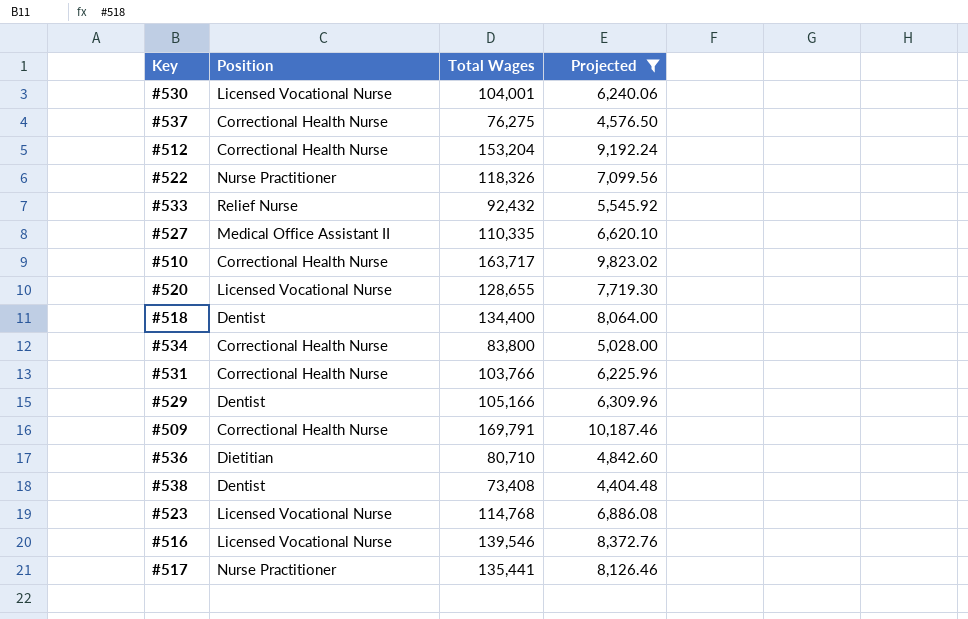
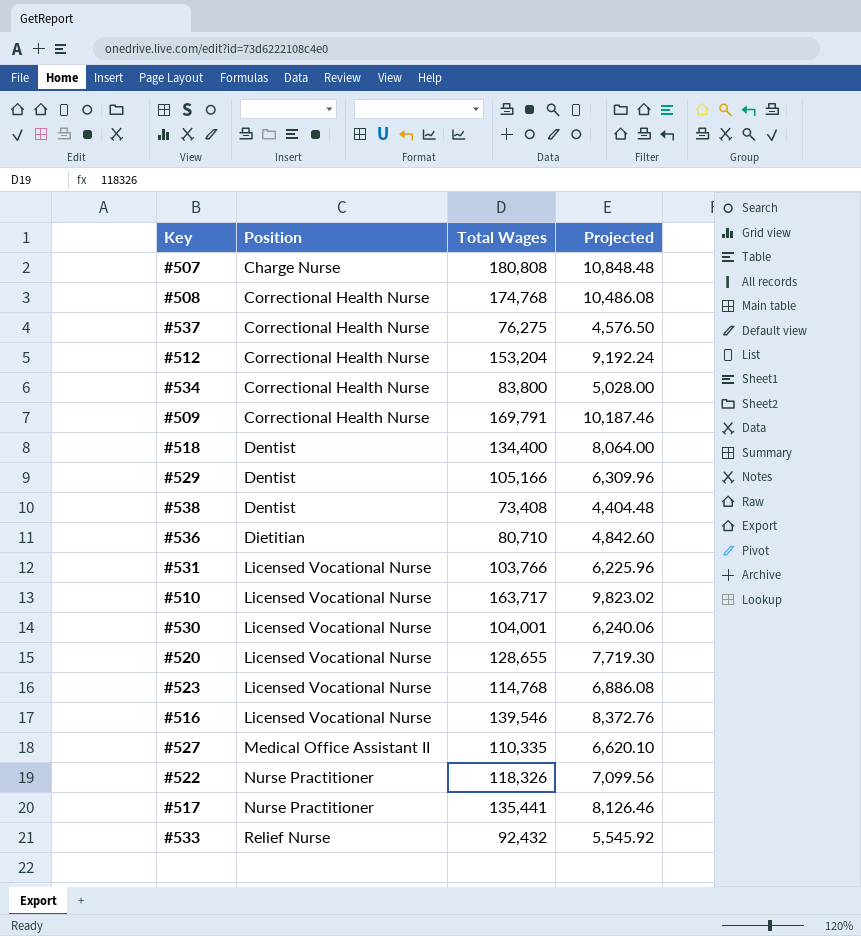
filter: Projected <= 10,187.46 -> none
row order: none -> Position ascending
#531 | Position: Correctional Health Nurse -> Licensed Vocational Nurse
#510 | Position: Correctional Health Nurse -> Licensed Vocational Nurse

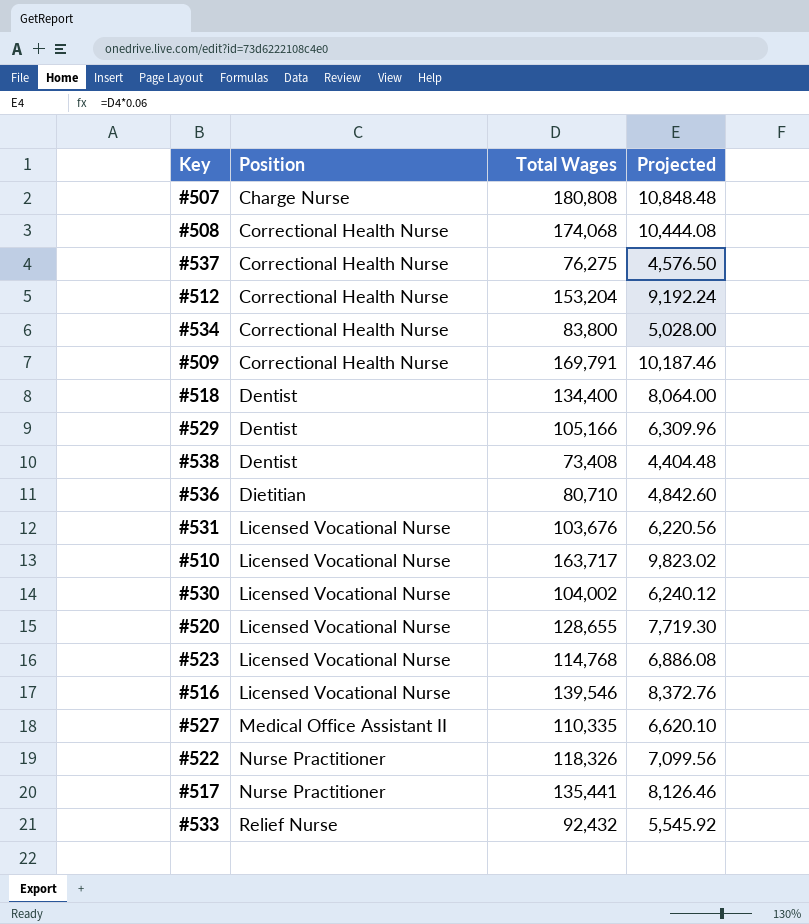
#508 | Total Wages: 174,768 -> 174,068
#508 | Projected: 10,486.08 -> 10,444.08
#531 | Total Wages: 103,766 -> 103,676
#531 | Projected: 6,225.96 -> 6,220.56
#530 | Total Wages: 104,001 -> 104,002
#530 | Projected: 6,240.06 -> 6,240.12

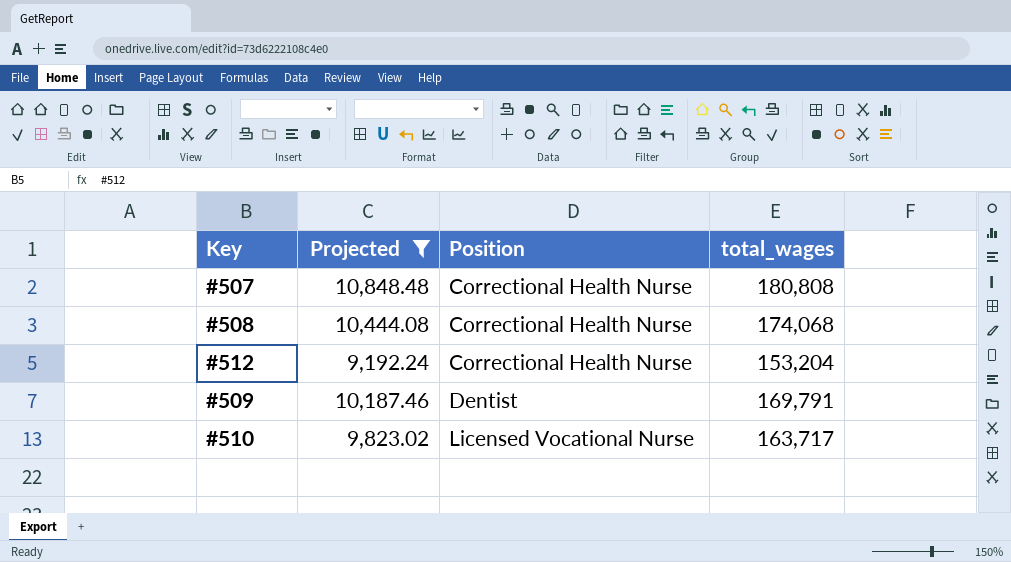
filter: none -> Projected >= 9,192.24
column Projected | position: 4 -> 2
column name: Total Wages -> total_wages
#507 | Position: Charge Nurse -> Correctional Health Nurse
#509 | Position: Correctional Health Nurse -> Dentist

